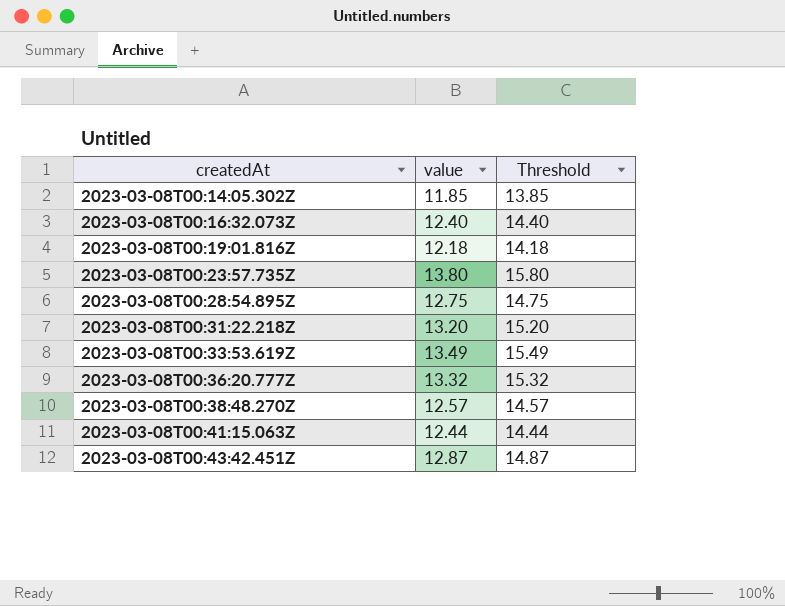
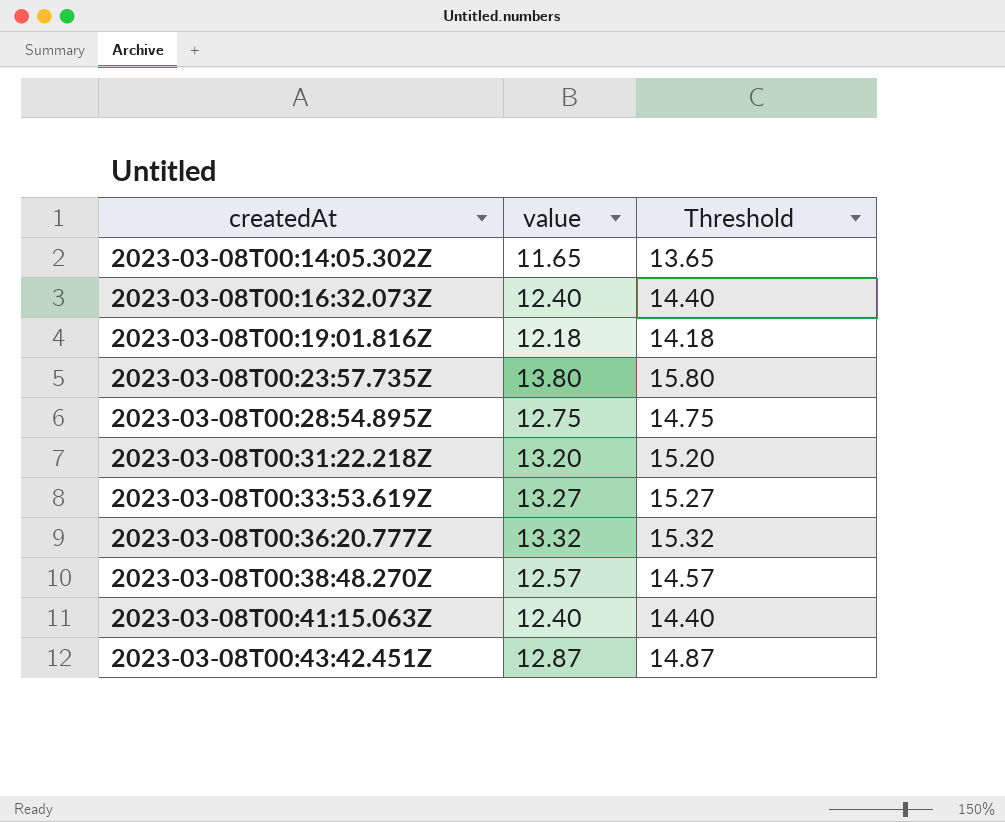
2023-03-08T00:14:05.302Z | value: 11.85 -> 11.65
2023-03-08T00:14:05.302Z | Threshold: 13.85 -> 13.65
2023-03-08T00:33:53.619Z | value: 13.49 -> 13.27
2023-03-08T00:33:53.619Z | Threshold: 15.49 -> 15.27
2023-03-08T00:41:15.063Z | value: 12.44 -> 12.40
2023-03-08T00:41:15.063Z | Threshold: 14.44 -> 14.40

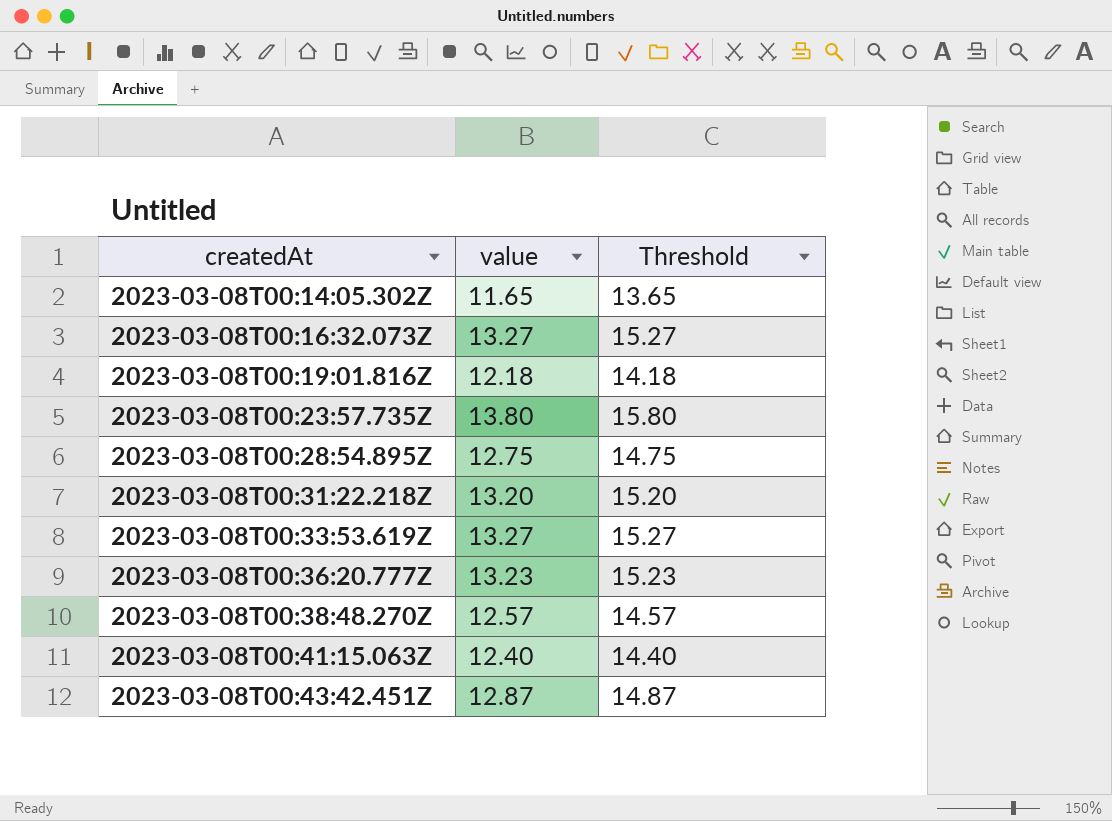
2023-03-08T00:16:32.073Z | value: 12.40 -> 13.27
2023-03-08T00:16:32.073Z | Threshold: 14.40 -> 15.27
2023-03-08T00:36:20.777Z | value: 13.32 -> 13.23
2023-03-08T00:36:20.777Z | Threshold: 15.32 -> 15.23

